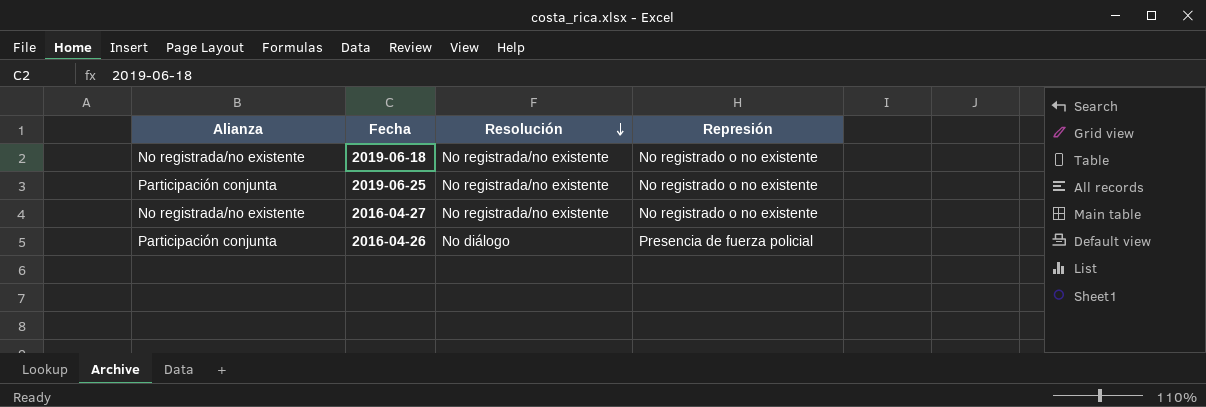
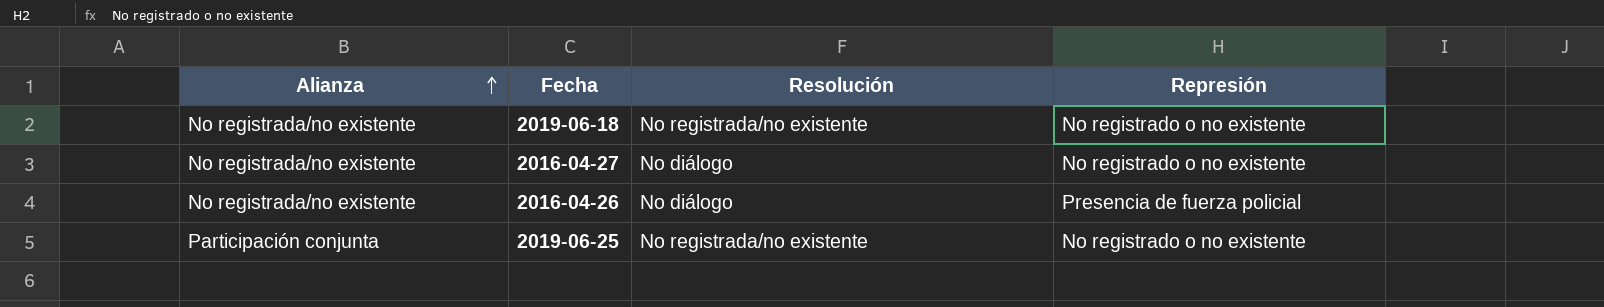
row order: Resolución descending -> Alianza ascending
2016-04-27 | Resolución: No registrada/no existente -> No diálogo
2016-04-26 | Alianza: Participación conjunta -> No registrada/no existente

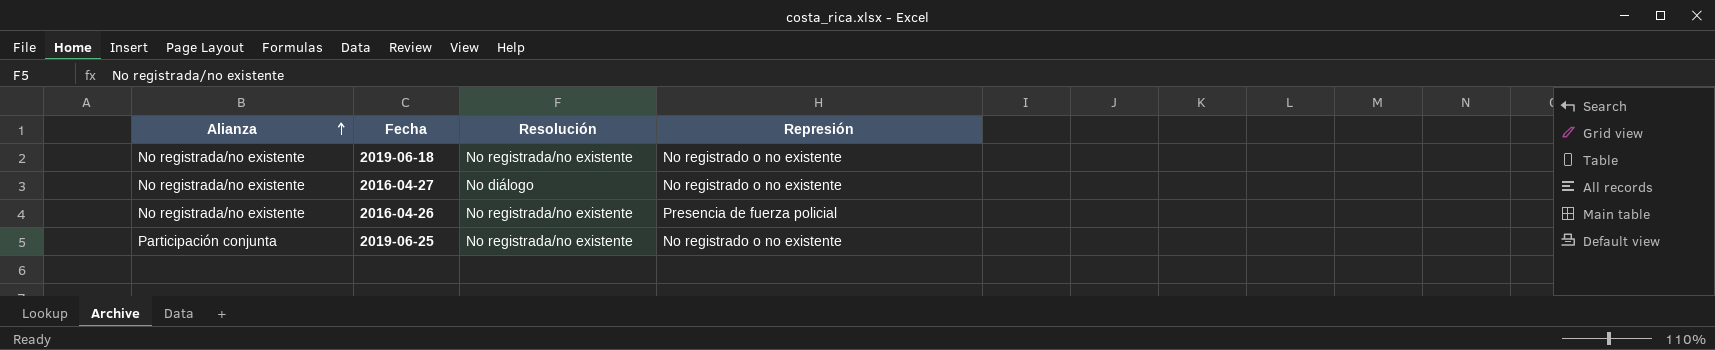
2016-04-26 | Resolución: No diálogo -> No registrada/no existente

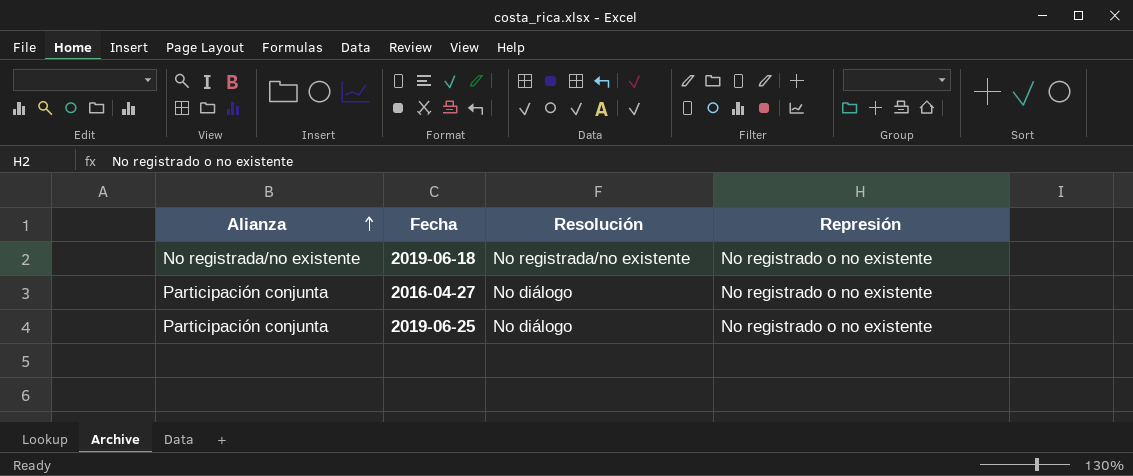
row 2016-04-26: No registrada/no existente | No registrada/no existente | Presencia de fuerza policial -> none
2016-04-27 | Alianza: No registrada/no existente -> Participación conjunta
2019-06-25 | Resolución: No registrada/no existente -> No diálogo

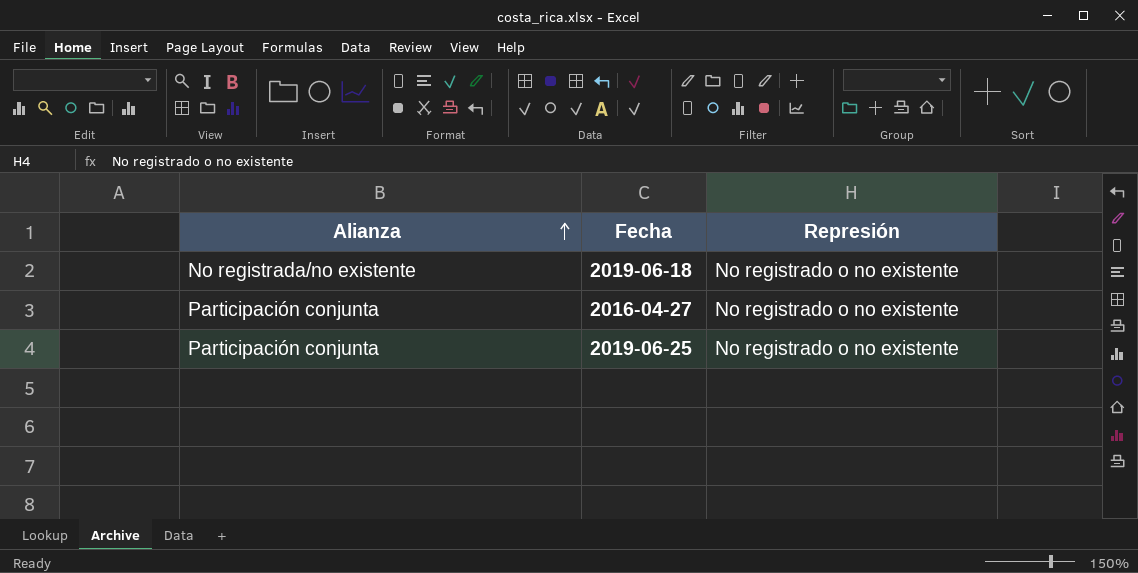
column Resolución | position: 3 -> none

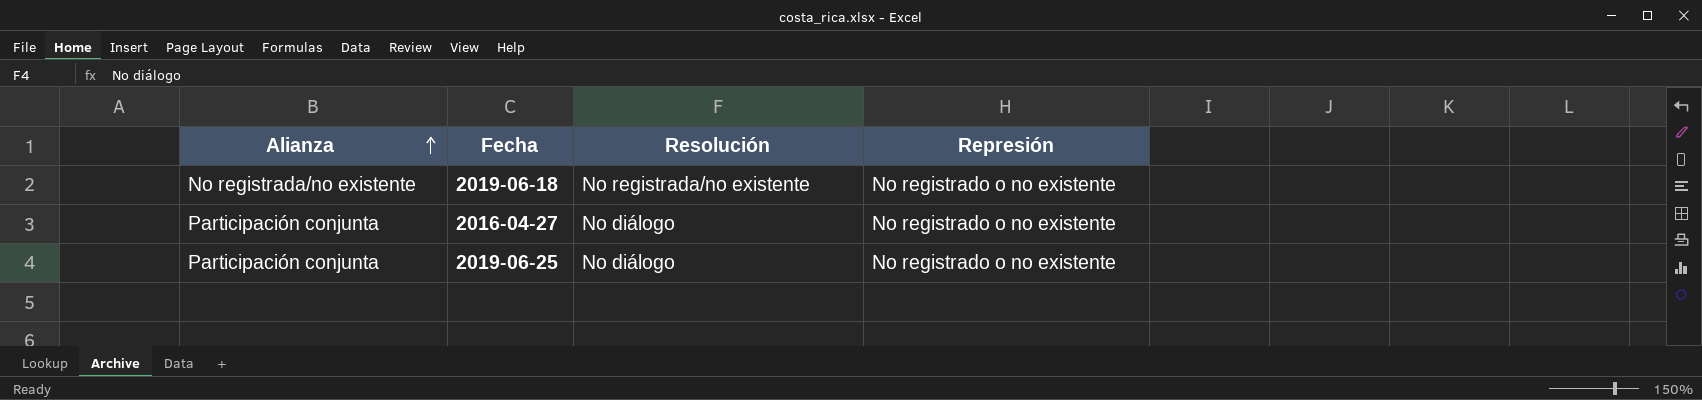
column Resolución | position: none -> 3

